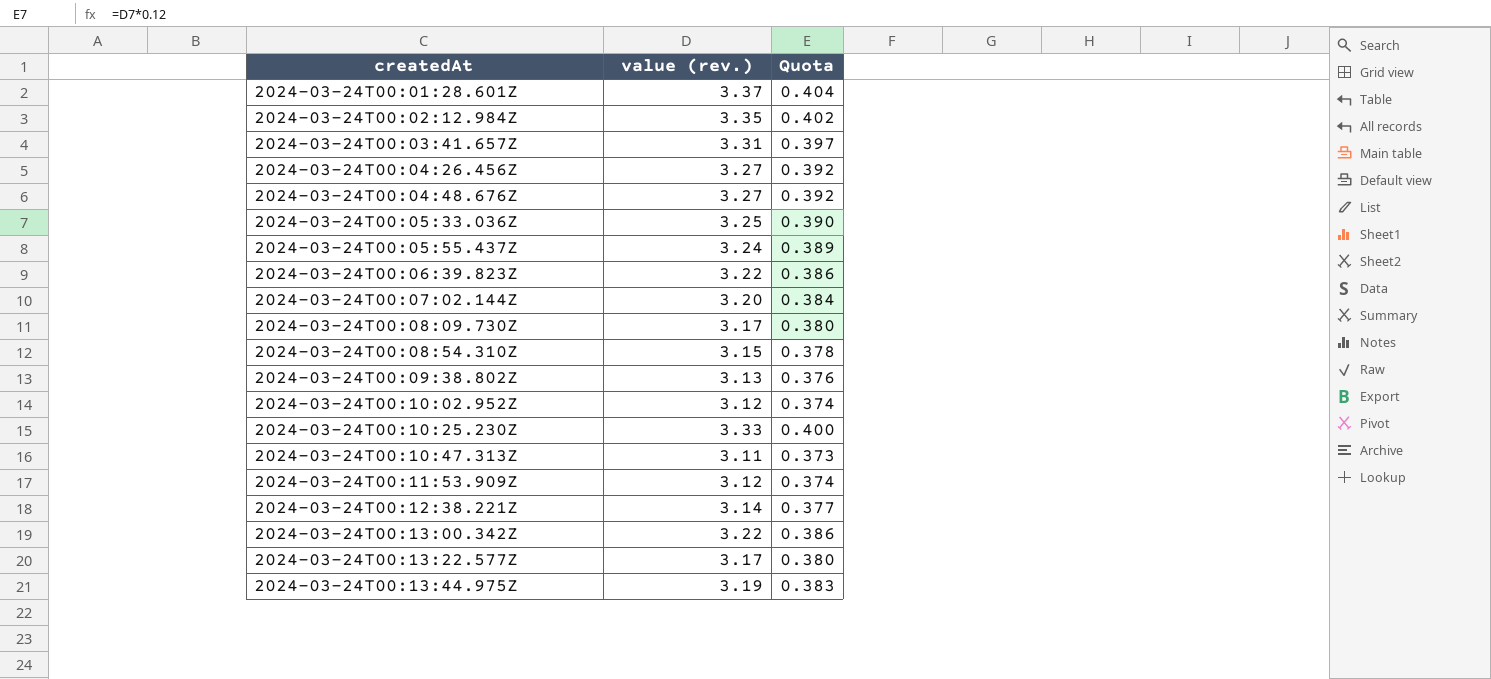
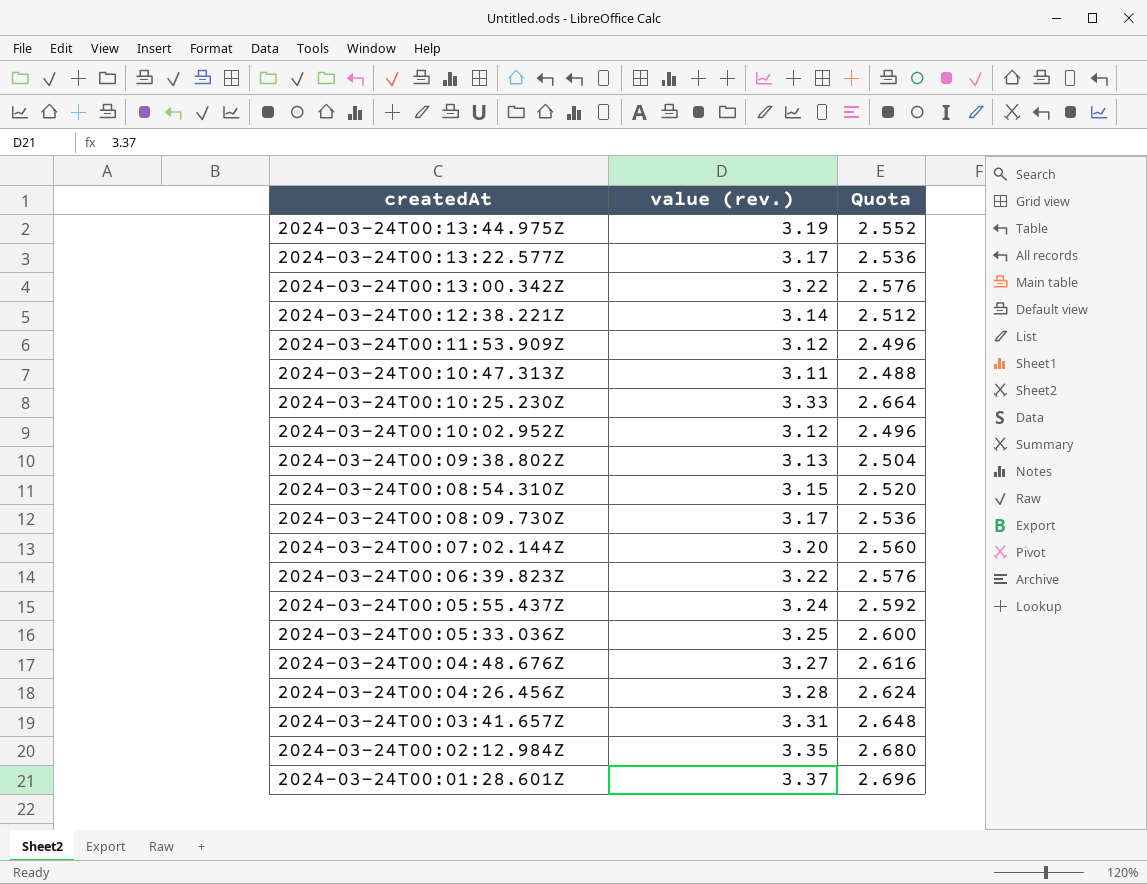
row order: createdAt ascending -> createdAt descending
column Quota | formula: [value (rev.)] * 0.12 -> [value (rev.)] * 0.8
2024-03-24T00:04:26.456Z | value (rev.): 3.27 -> 3.28

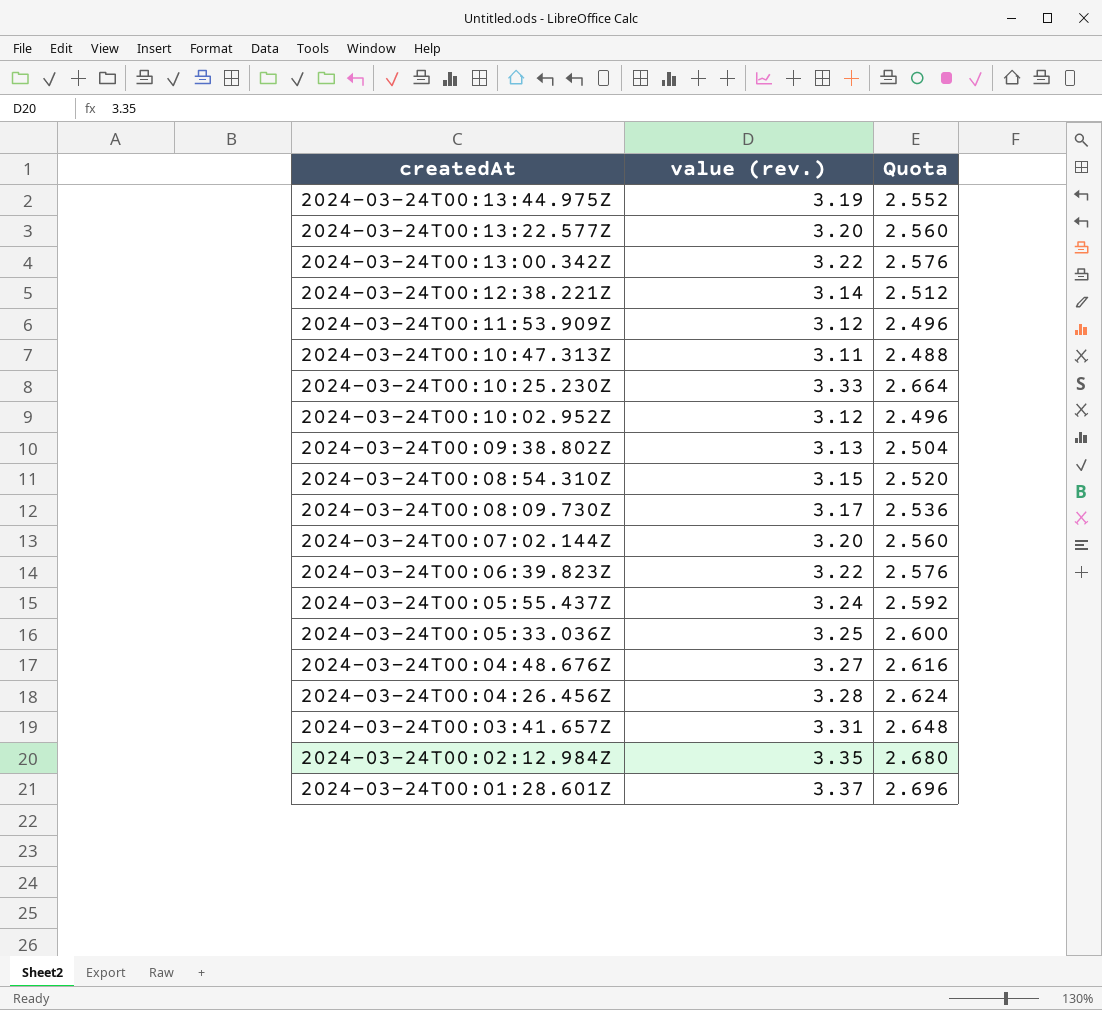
2024-03-24T00:13:22.577Z | value (rev.): 3.17 -> 3.20
2024-03-24T00:13:22.577Z | Quota: 2.536 -> 2.560

